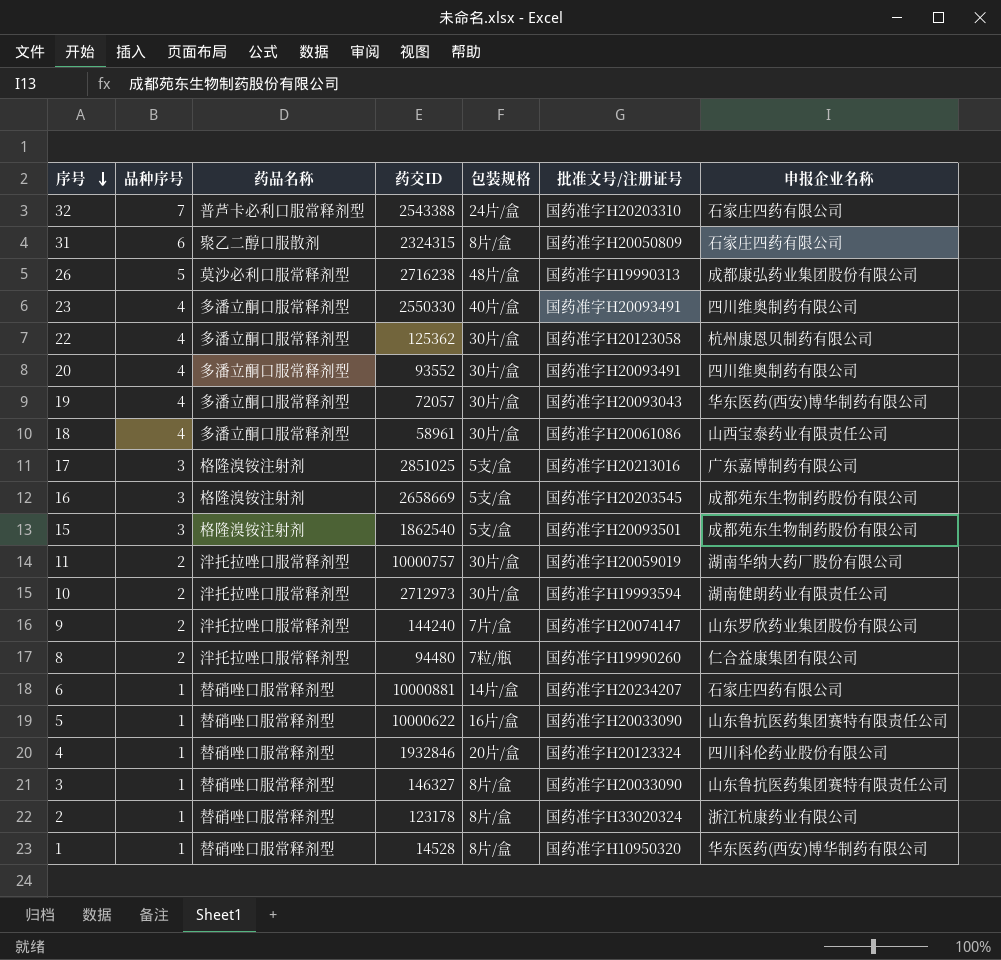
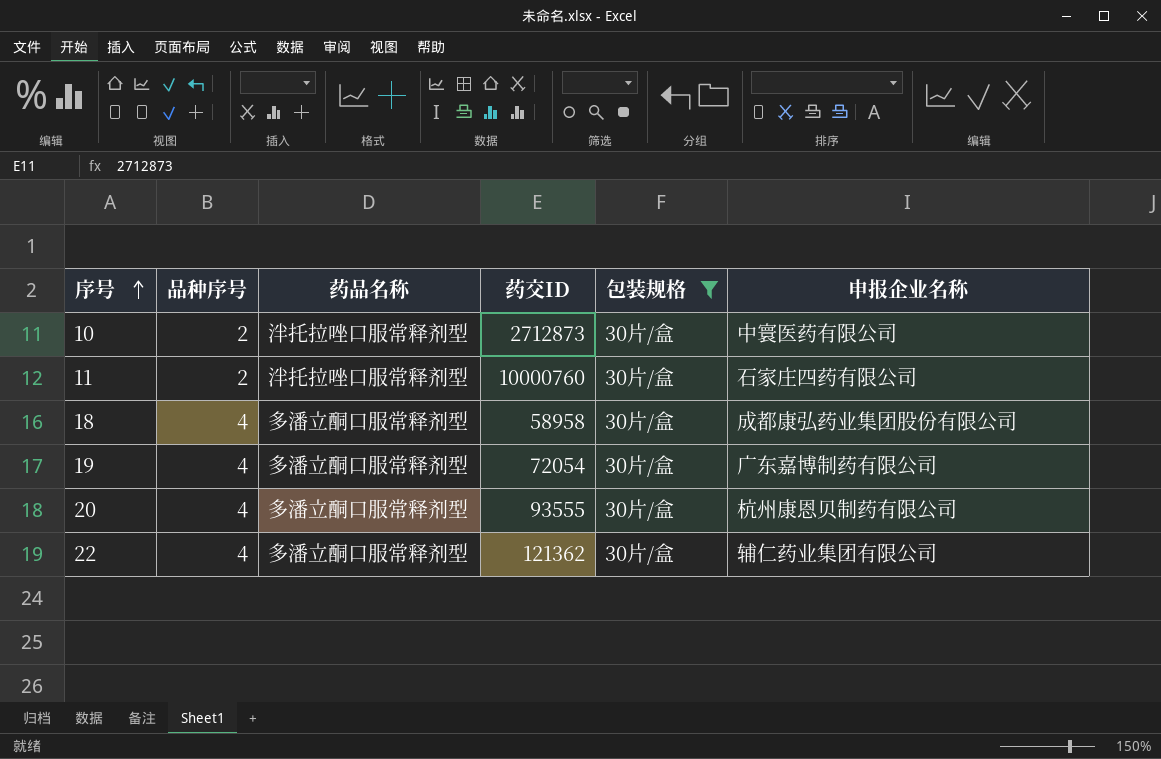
filter: none -> 包装规格 = 30片/盒
row order: 序号 descending -> 序号 ascending
column 批准文号/注册证号 | position: 6 -> none
10 | 药交ID: 2712973 -> 2712873
10 | 申报企业名称: 湖南健朗药业有限责任公司 -> 中寰医药有限公司
11 | 药交ID: 10000757 -> 10000760
11 | 申报企业名称: 湖南华纳大药厂股份有限公司 -> 石家庄四药有限公司
18 | 药交ID: 58961 -> 58958
18 | 申报企业名称: 山西宝泰药业有限责任公司 -> 成都康弘药业集团股份有限公司
19 | 药交ID: 72057 -> 72054
19 | 申报企业名称: 华东医药(西安)博华制药有限公司 -> 广东嘉博制药有限公司
20 | 药交ID: 93552 -> 93555
20 | 申报企业名称: 四川维奥制药有限公司 -> 杭州康恩贝制药有限公司
22 | 药交ID: 125362 -> 121362
22 | 申报企业名称: 杭州康恩贝制药有限公司 -> 辅仁药业集团有限公司

